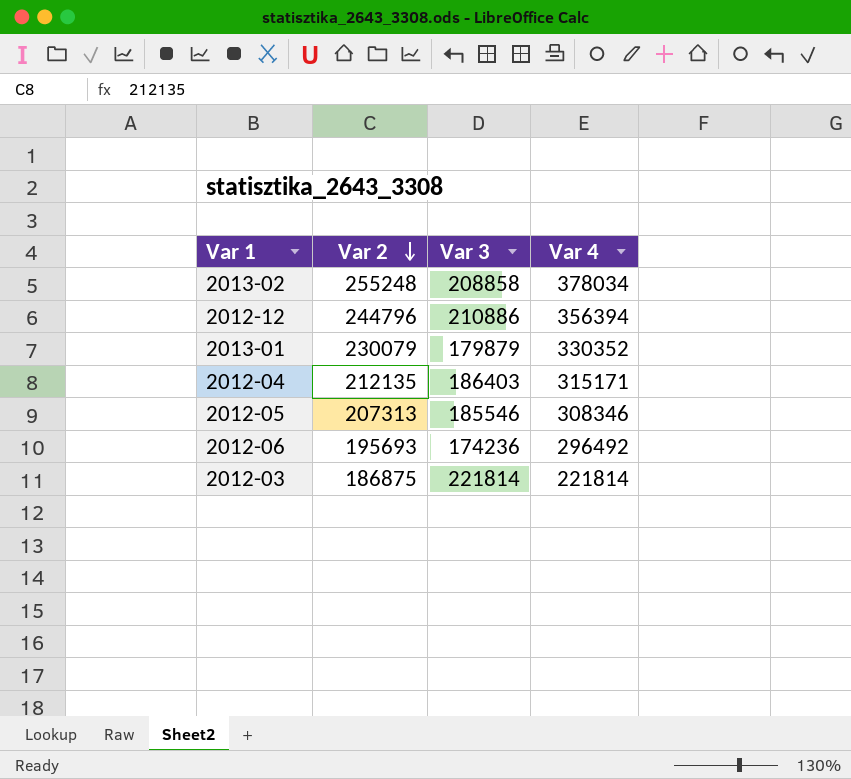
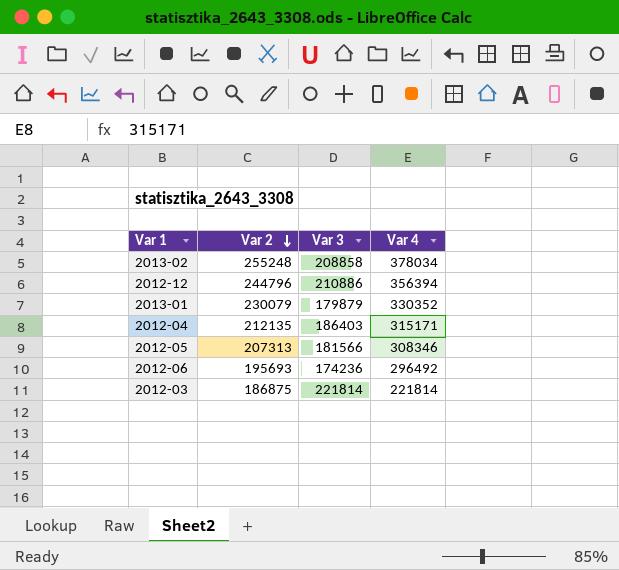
2012-05 | Var 3: 185546 -> 181566

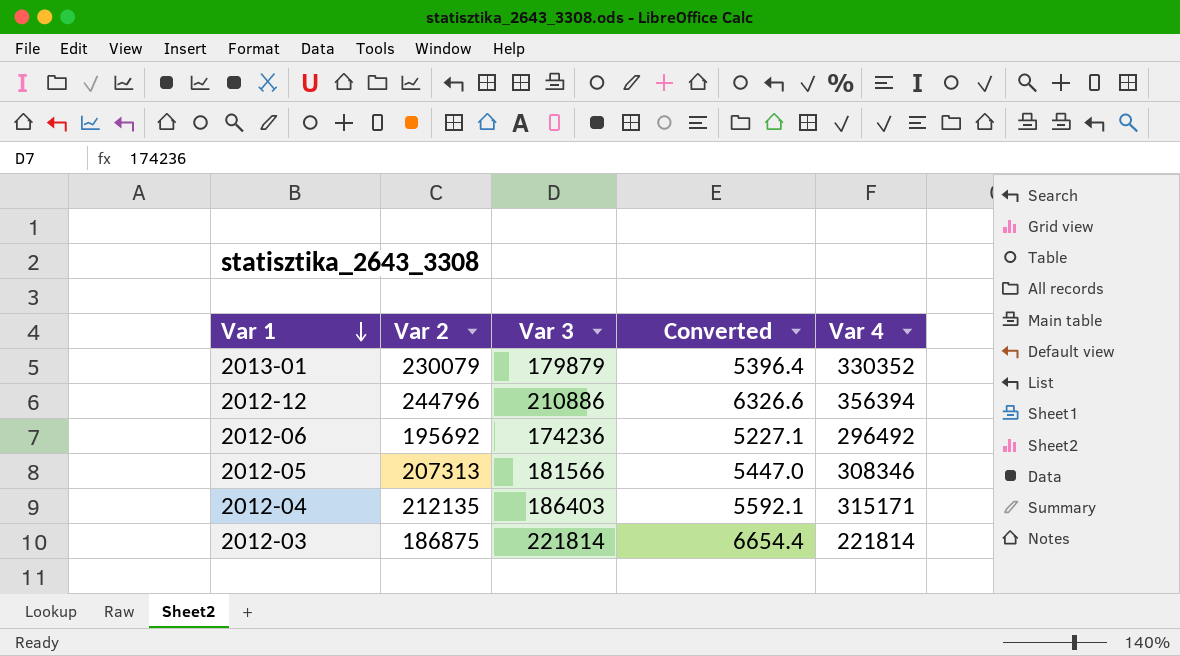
row order: Var 2 descending -> Var 1 descending
column Converted | formula: none -> [Var 3] * 0.03
row 2013-02: 255248 | 208858 | 378034 -> none
2012-06 | Var 2: 195693 -> 195692

